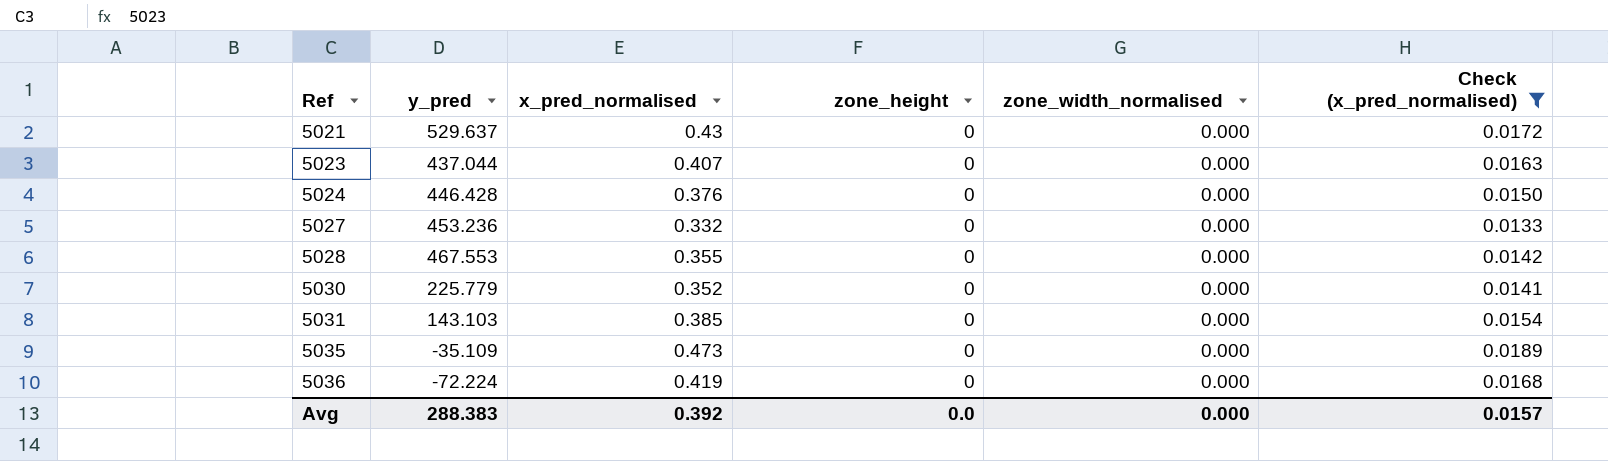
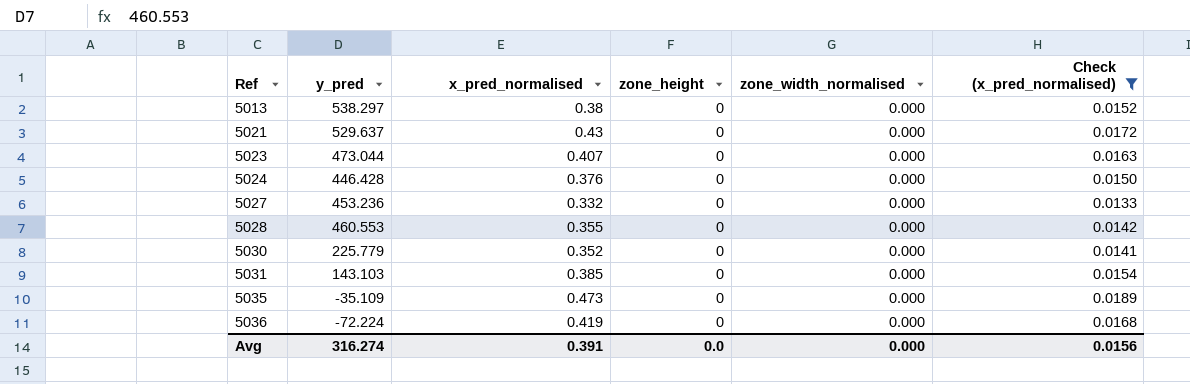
row 5013: none -> 538.297 | 0.38 | 0 | 0.000 | 0.0152
5023 | y_pred: 437.044 -> 473.044
5028 | y_pred: 467.553 -> 460.553
Avg | y_pred: 288.383 -> 316.274
Avg | x_pred_normalised: 0.392 -> 0.391
Avg | Check (x_pred_normalised): 0.0157 -> 0.0156

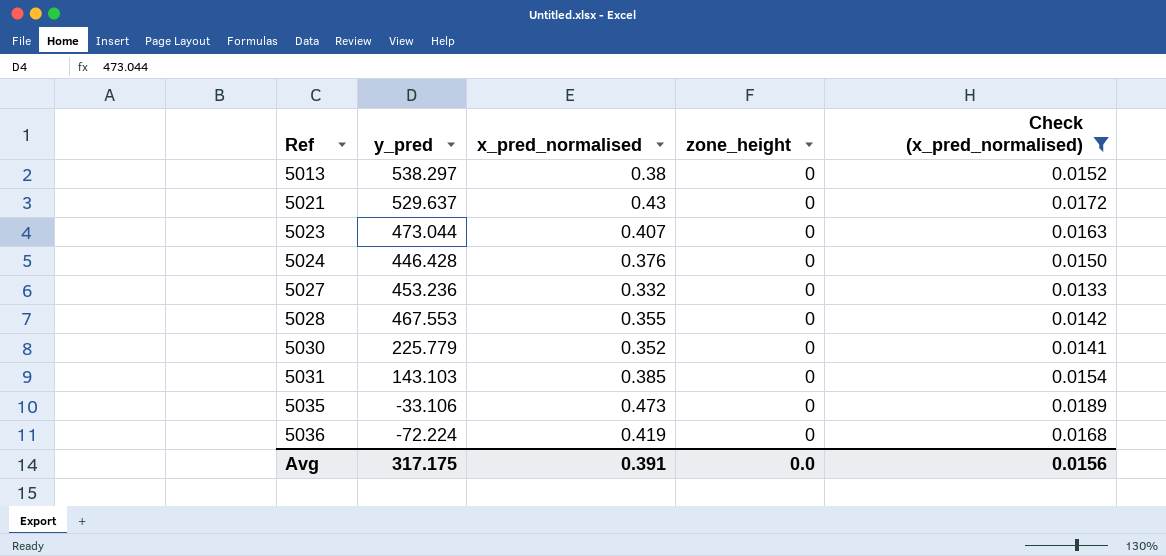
column zone_width_normalised | position: 5 -> none
5028 | y_pred: 460.553 -> 467.553
5035 | y_pred: -35.109 -> -33.106
Avg | y_pred: 316.274 -> 317.175

